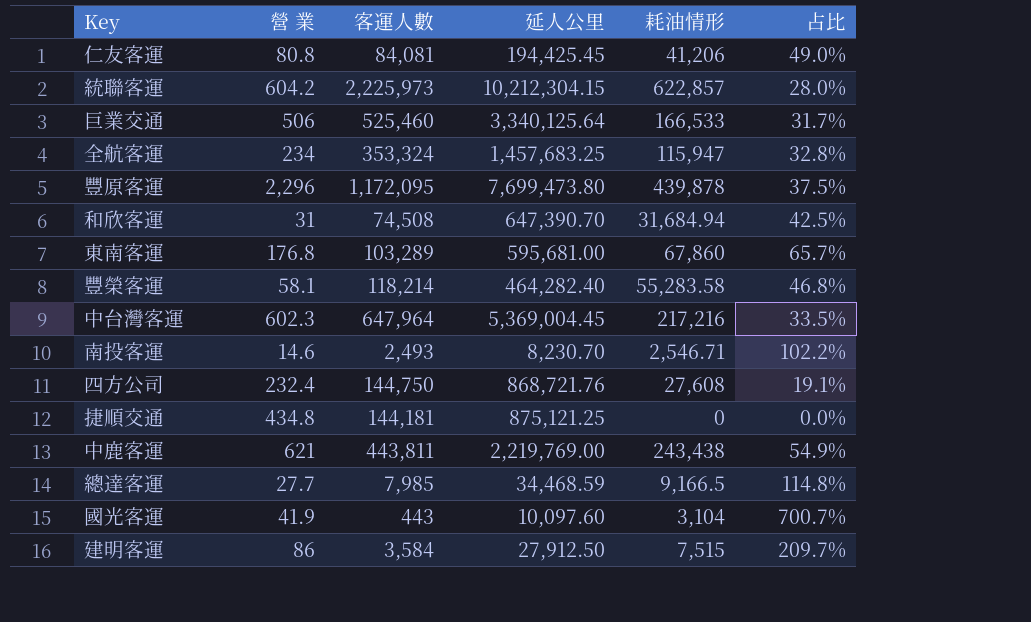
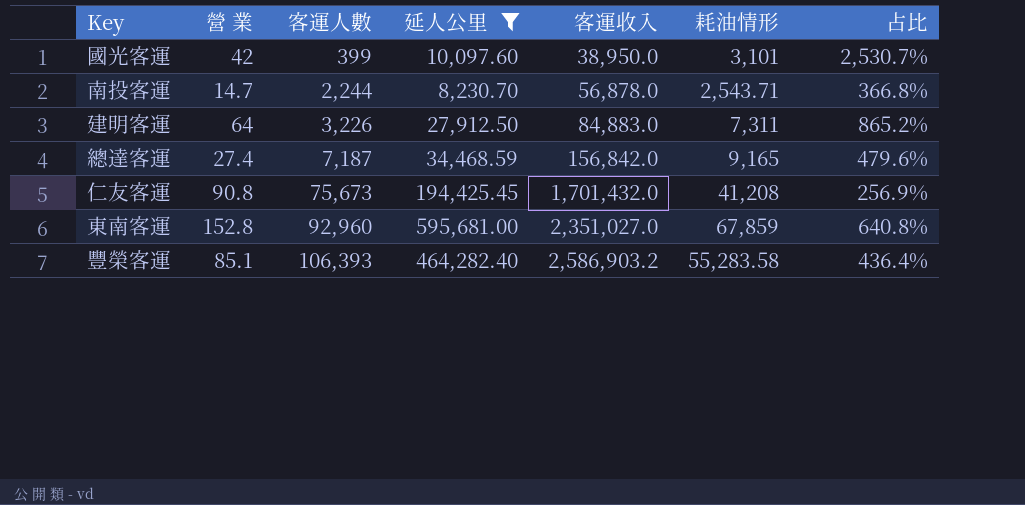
filter: none -> 延人公里 <= 595,681.00
row order: none -> 客運人數 ascending
column 客運收入 | position: none -> 5
column 占比 | formula: [耗油情形] / [客運人數] -> [延人公里] / [客運人數]
國光客運 | 營 業: 41.9 -> 42
國光客運 | 客運人數: 443 -> 399
國光客運 | 耗油情形: 3,104 -> 3,101
南投客運 | 營 業: 14.6 -> 14.7
南投客運 | 客運人數: 2,493 -> 2,244
南投客運 | 耗油情形: 2,546.71 -> 2,543.71
建明客運 | 營 業: 86 -> 64
建明客運 | 客運人數: 3,584 -> 3,226
建明客運 | 耗油情形: 7,515 -> 7,311
總達客運 | 營 業: 27.7 -> 27.4
總達客運 | 客運人數: 7,985 -> 7,187
總達客運 | 耗油情形: 9,166.5 -> 9,165
仁友客運 | 營 業: 80.8 -> 90.8
仁友客運 | 客運人數: 84,081 -> 75,673
仁友客運 | 耗油情形: 41,206 -> 41,208
東南客運 | 營 業: 176.8 -> 152.8
東南客運 | 客運人數: 103,289 -> 92,960
東南客運 | 耗油情形: 67,860 -> 67,859
豐榮客運 | 營 業: 58.1 -> 85.1
豐榮客運 | 客運人數: 118,214 -> 106,393

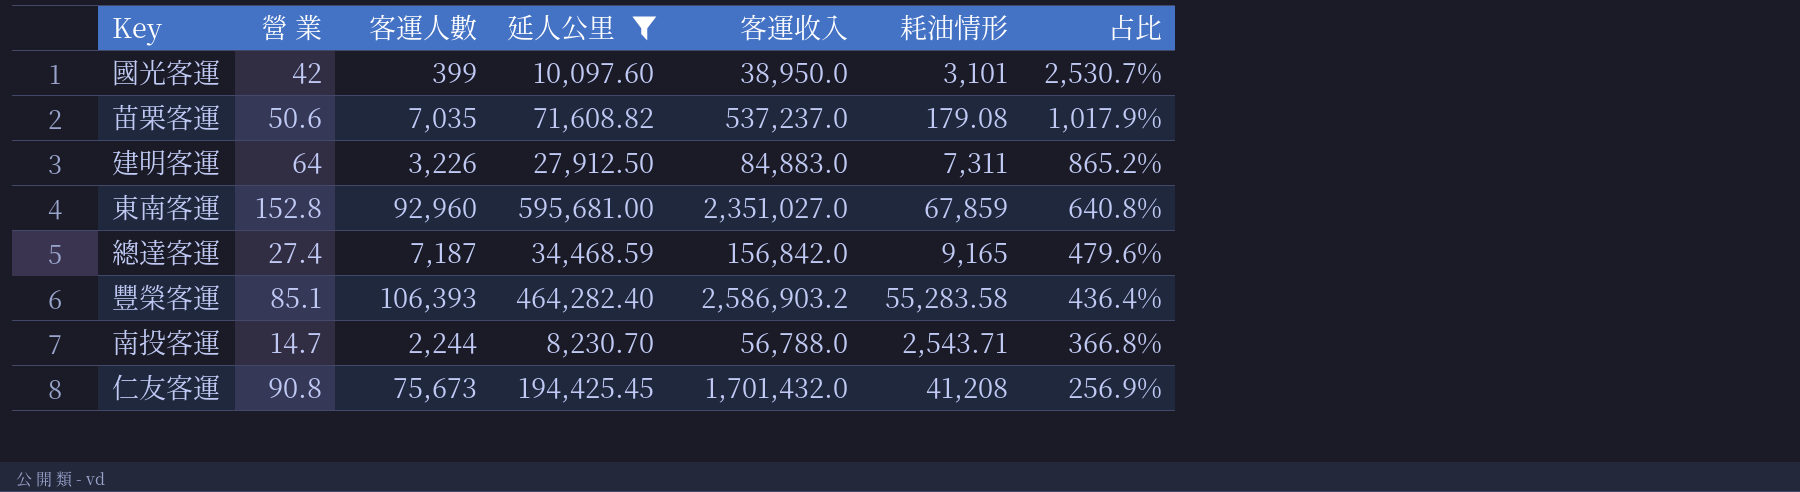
row order: 客運人數 ascending -> 占比 descending
row 苗栗客運: none -> 50.6 | 7,035 | 71,608.82 | 537,237.0 | 179.08 | 1,017.9%
南投客運 | 客運收入: 56,878.0 -> 56,788.0

